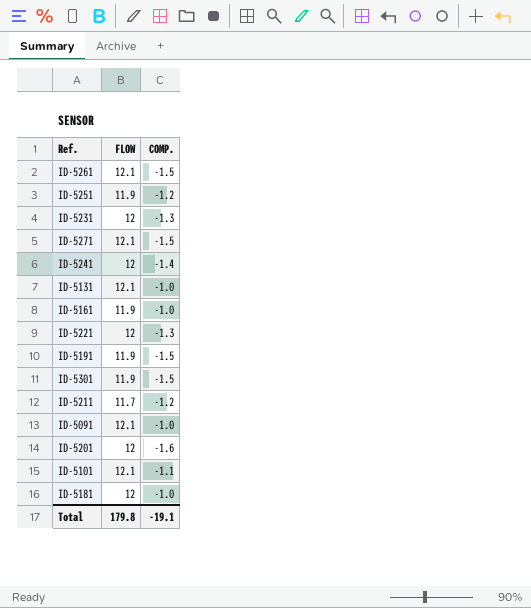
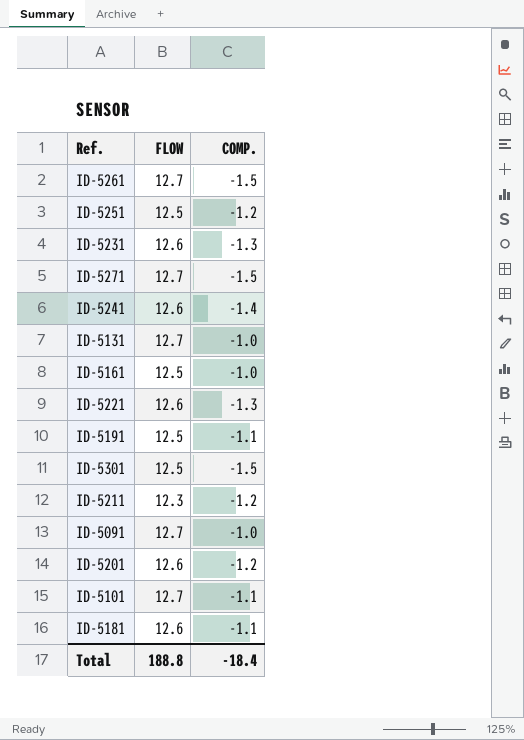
ID-5261 | FLOW: 12.1 -> 12.7
ID-5251 | FLOW: 11.9 -> 12.5
ID-5231 | FLOW: 12 -> 12.6
ID-5271 | FLOW: 12.1 -> 12.7
ID-5241 | FLOW: 12 -> 12.6
ID-5131 | FLOW: 12.1 -> 12.7
ID-5161 | FLOW: 11.9 -> 12.5
ID-5221 | FLOW: 12 -> 12.6
ID-5191 | FLOW: 11.9 -> 12.5
ID-5191 | COMP.: -1.5 -> -1.1
ID-5301 | FLOW: 11.9 -> 12.5
ID-5211 | FLOW: 11.7 -> 12.3
ID-5091 | FLOW: 12.1 -> 12.7
ID-5201 | FLOW: 12 -> 12.6
ID-5201 | COMP.: -1.6 -> -1.2
ID-5101 | FLOW: 12.1 -> 12.7
ID-5181 | FLOW: 12 -> 12.6
ID-5181 | COMP.: -1.0 -> -1.1
Total | FLOW: 179.8 -> 188.8
Total | COMP.: -19.1 -> -18.4

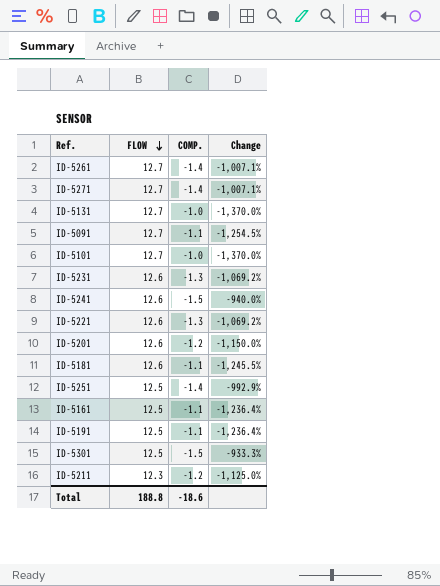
row order: none -> FLOW descending
column Change | formula: none -> ([FLOW] - [COMP.]) / [COMP.]
ID-5261 | COMP.: -1.5 -> -1.4
ID-5271 | COMP.: -1.5 -> -1.4
ID-5091 | COMP.: -1.0 -> -1.1
ID-5101 | COMP.: -1.1 -> -1.0
ID-5241 | COMP.: -1.4 -> -1.5
ID-5251 | COMP.: -1.2 -> -1.4
ID-5161 | COMP.: -1.0 -> -1.1
Total | COMP.: -18.4 -> -18.6

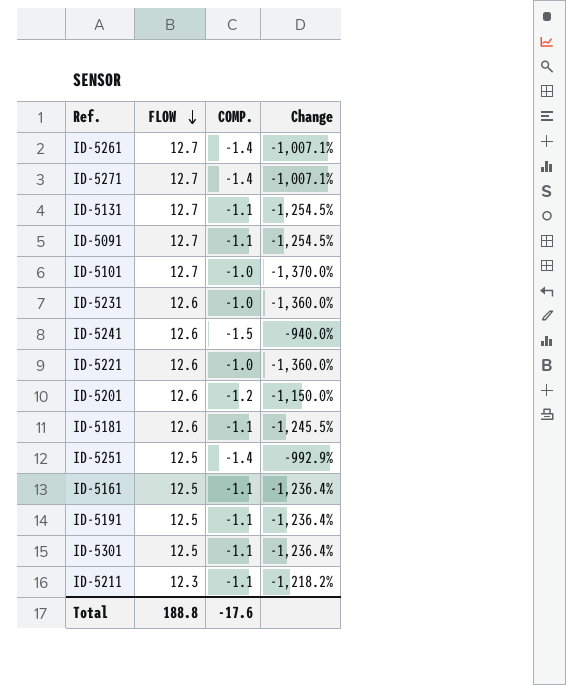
ID-5131 | COMP.: -1.0 -> -1.1
ID-5131 | Change: -1,370.0% -> -1,254.5%
ID-5231 | COMP.: -1.3 -> -1.0
ID-5231 | Change: -1,069.2% -> -1,360.0%
ID-5221 | COMP.: -1.3 -> -1.0
ID-5221 | Change: -1,069.2% -> -1,360.0%
ID-5301 | COMP.: -1.5 -> -1.1
ID-5301 | Change: -933.3% -> -1,236.4%
ID-5211 | COMP.: -1.2 -> -1.1
ID-5211 | Change: -1,125.0% -> -1,218.2%
Total | COMP.: -18.6 -> -17.6

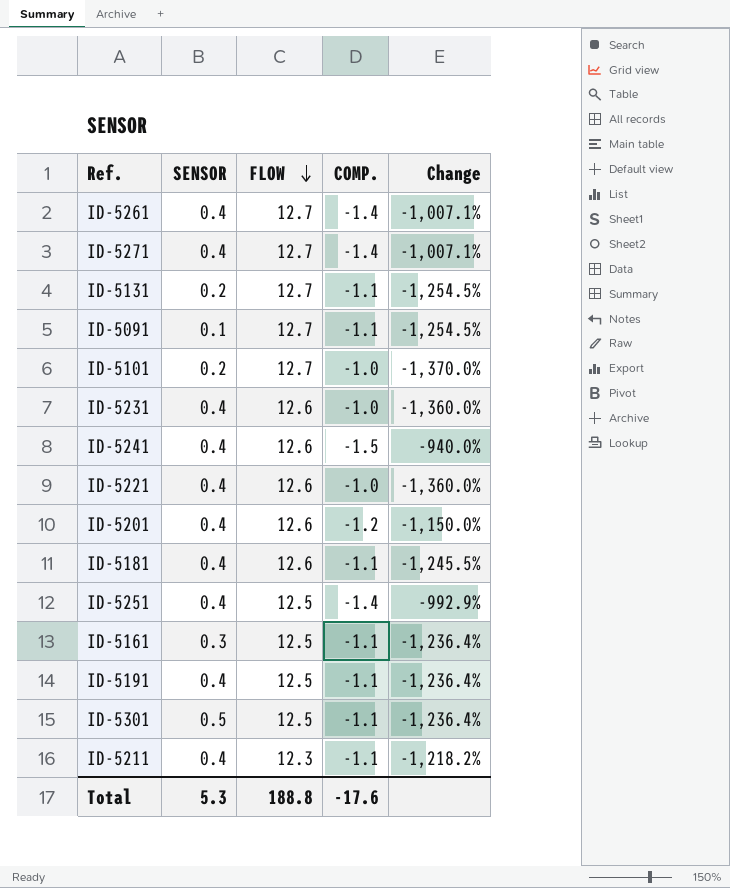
column SENSOR | position: none -> 2

